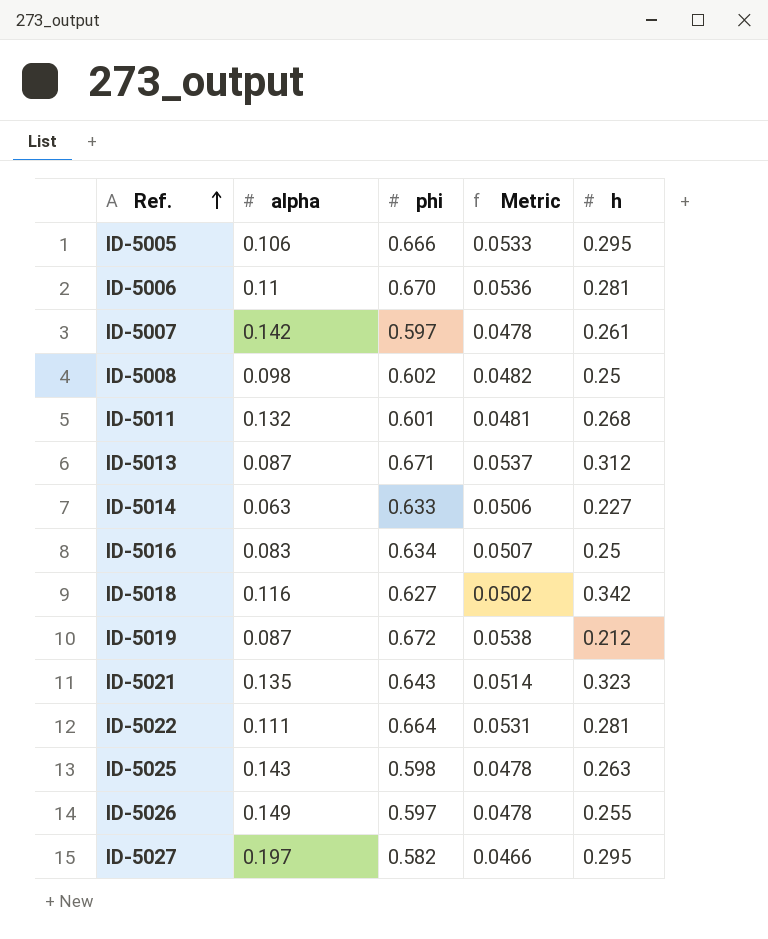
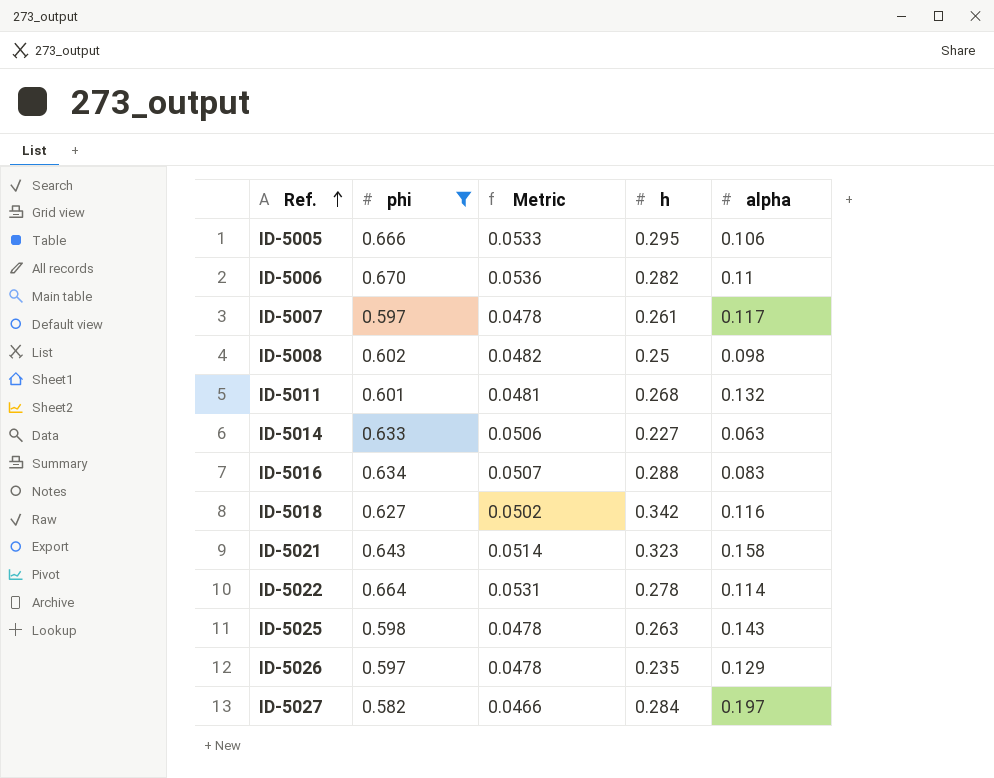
filter: none -> phi <= 0.670
column alpha | position: 2 -> 5
ID-5006 | h: 0.281 -> 0.282
ID-5007 | alpha: 0.142 -> 0.117
ID-5016 | h: 0.25 -> 0.288
ID-5021 | alpha: 0.135 -> 0.158
ID-5022 | h: 0.281 -> 0.278
ID-5022 | alpha: 0.111 -> 0.114
ID-5026 | h: 0.255 -> 0.235
ID-5026 | alpha: 0.149 -> 0.129
ID-5027 | h: 0.295 -> 0.284

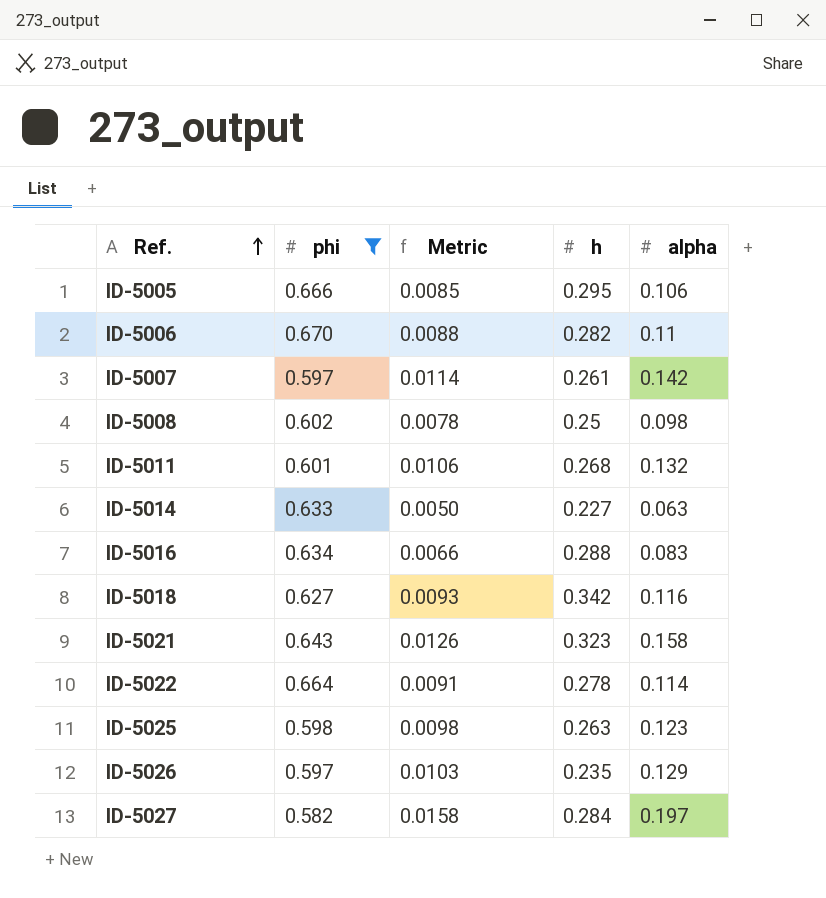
column Metric | formula: [phi] * 0.08 -> [alpha] * 0.08
ID-5007 | alpha: 0.117 -> 0.142
ID-5025 | alpha: 0.143 -> 0.123

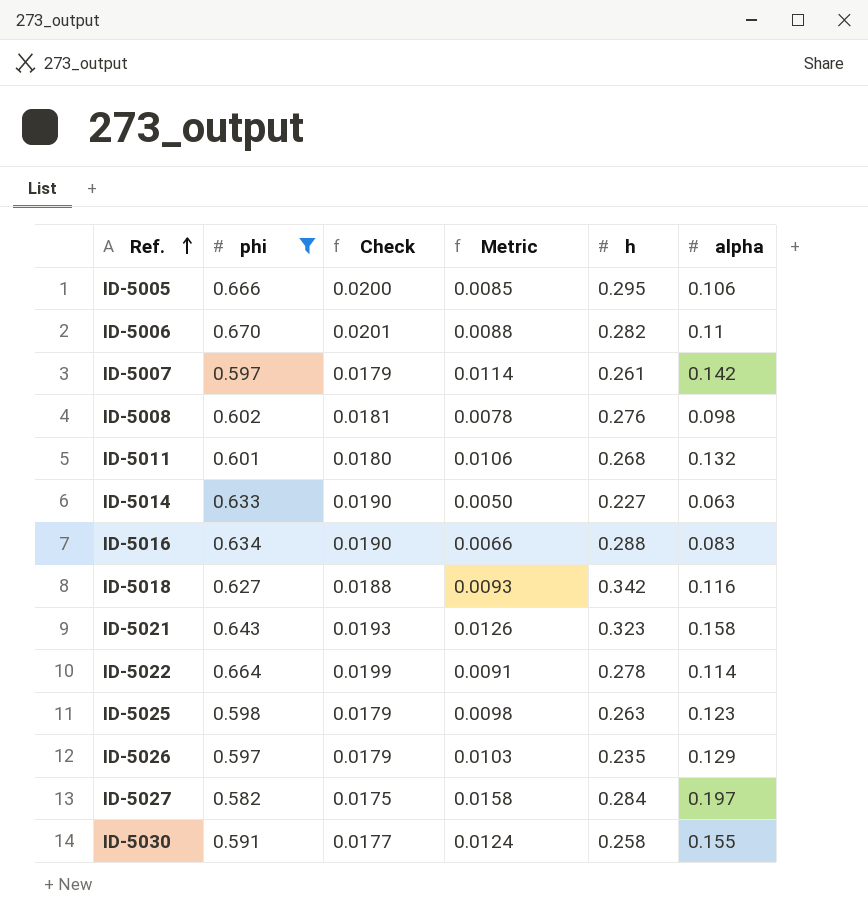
column Check | formula: none -> [phi] * 0.03
ID-5008 | h: 0.25 -> 0.276
row ID-5030: none -> 0.591 | 0.0177 | 0.0124 | 0.258 | 0.155

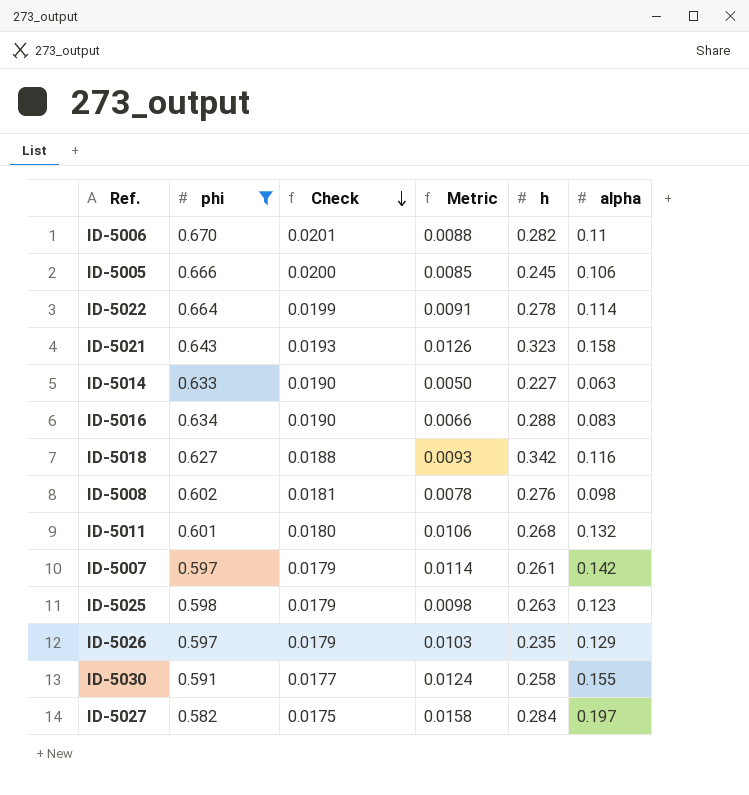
row order: Ref. ascending -> Check descending
ID-5005 | h: 0.295 -> 0.245

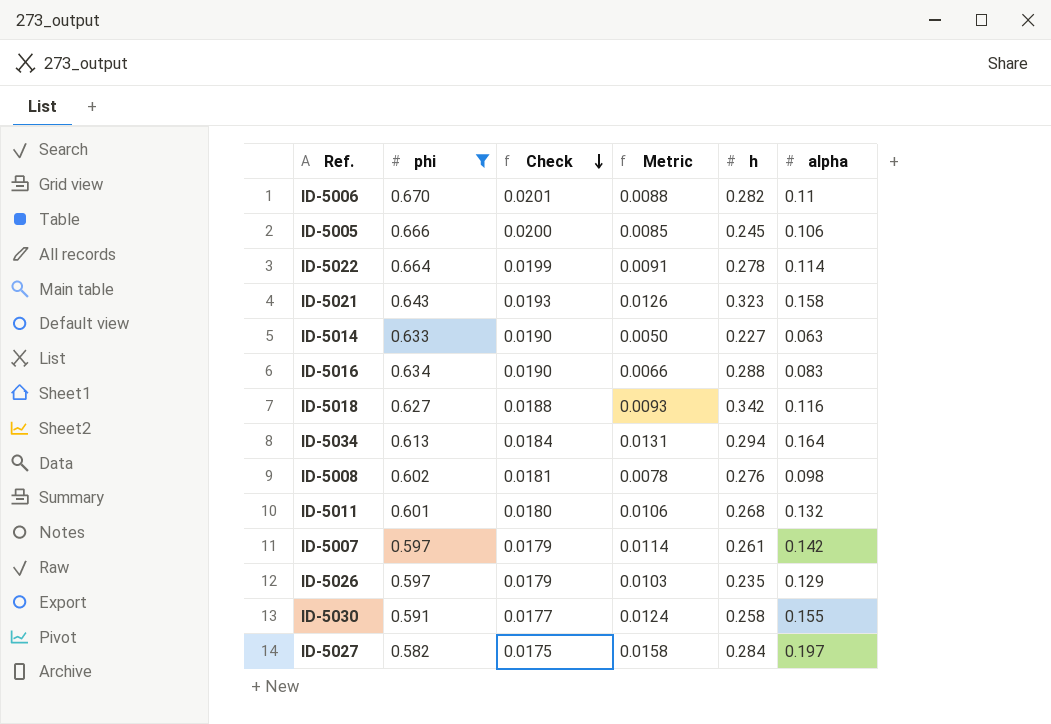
row ID-5025: 0.598 | 0.0179 | 0.0098 | 0.263 | 0.123 -> none
row ID-5034: none -> 0.613 | 0.0184 | 0.0131 | 0.294 | 0.164

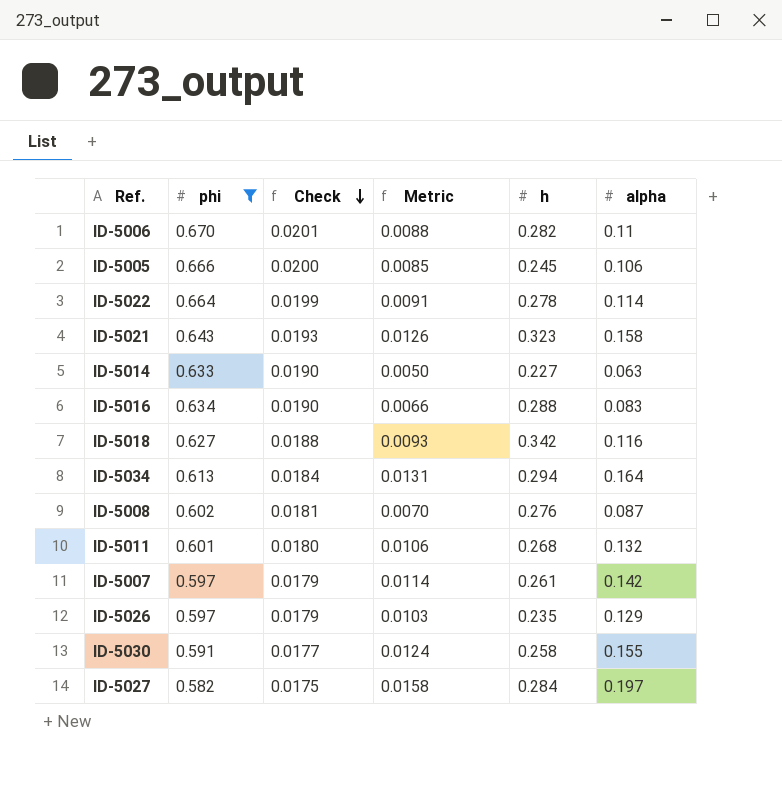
ID-5008 | Metric: 0.0078 -> 0.0070
ID-5008 | alpha: 0.098 -> 0.087

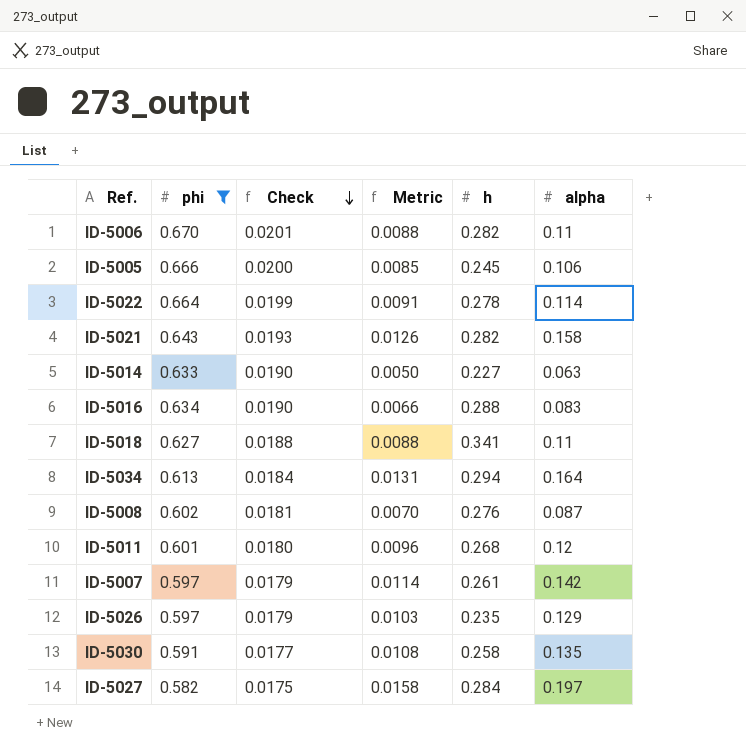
ID-5021 | h: 0.323 -> 0.282
ID-5018 | Metric: 0.0093 -> 0.0088
ID-5018 | h: 0.342 -> 0.341
ID-5018 | alpha: 0.116 -> 0.11
ID-5011 | Metric: 0.0106 -> 0.0096
ID-5011 | alpha: 0.132 -> 0.12
ID-5030 | Metric: 0.0124 -> 0.0108
ID-5030 | alpha: 0.155 -> 0.135

